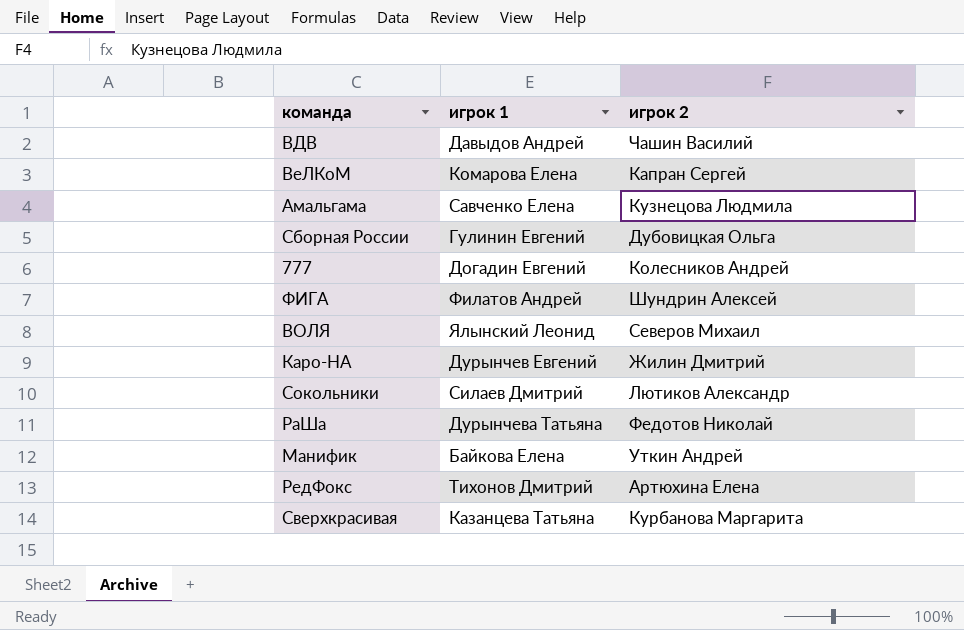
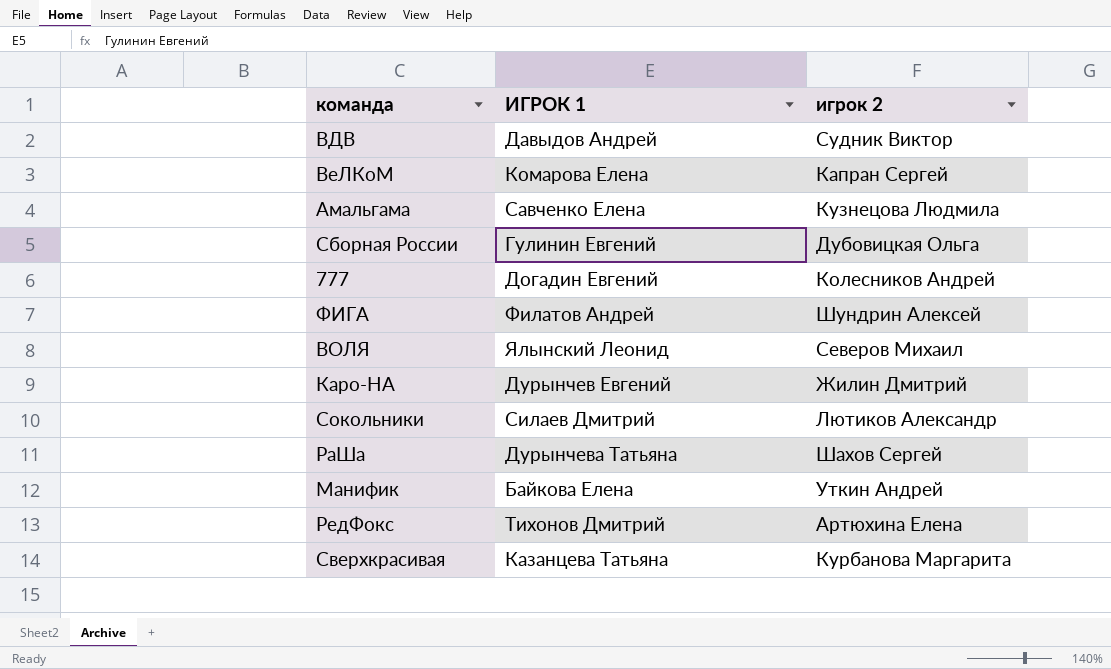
column name: игрок 1 -> ИГРОК 1
ВДВ | игрок 2: Чашин Василий -> Судник Виктор
РаШа | игрок 2: Федотов Николай -> Шахов Сергей

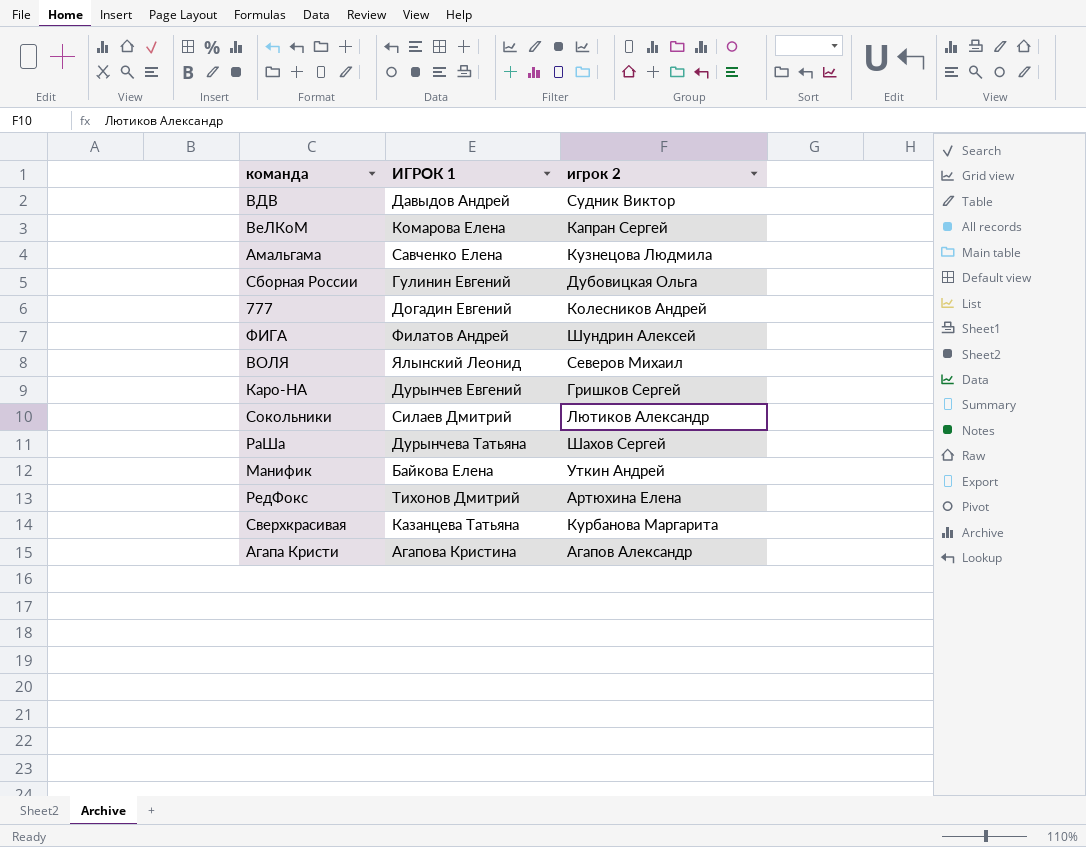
Каро-НА | игрок 2: Жилин Дмитрий -> Гришков Сергей
row Агапа Кристи: none -> Агапова Кристина | Агапов Александр

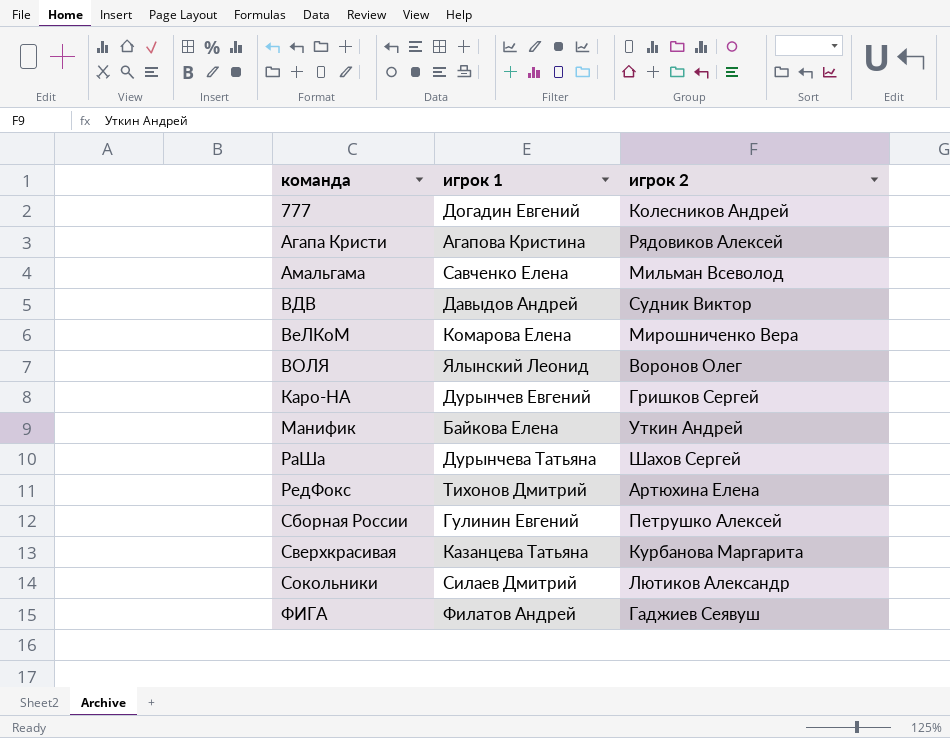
row order: none -> команда ascending
column name: ИГРОК 1 -> игрок 1
Агапа Кристи | игрок 2: Агапов Александр -> Рядовиков Алексей
Амальгама | игрок 2: Кузнецова Людмила -> Мильман Всеволод
ВеЛКоМ | игрок 2: Капран Сергей -> Мирошниченко Вера
ВОЛЯ | игрок 2: Северов Михаил -> Воронов Олег
Сборная России | игрок 2: Дубовицкая Ольга -> Петрушко Алексей
ФИГА | игрок 2: Шундрин Алексей -> Гаджиев Сеявуш

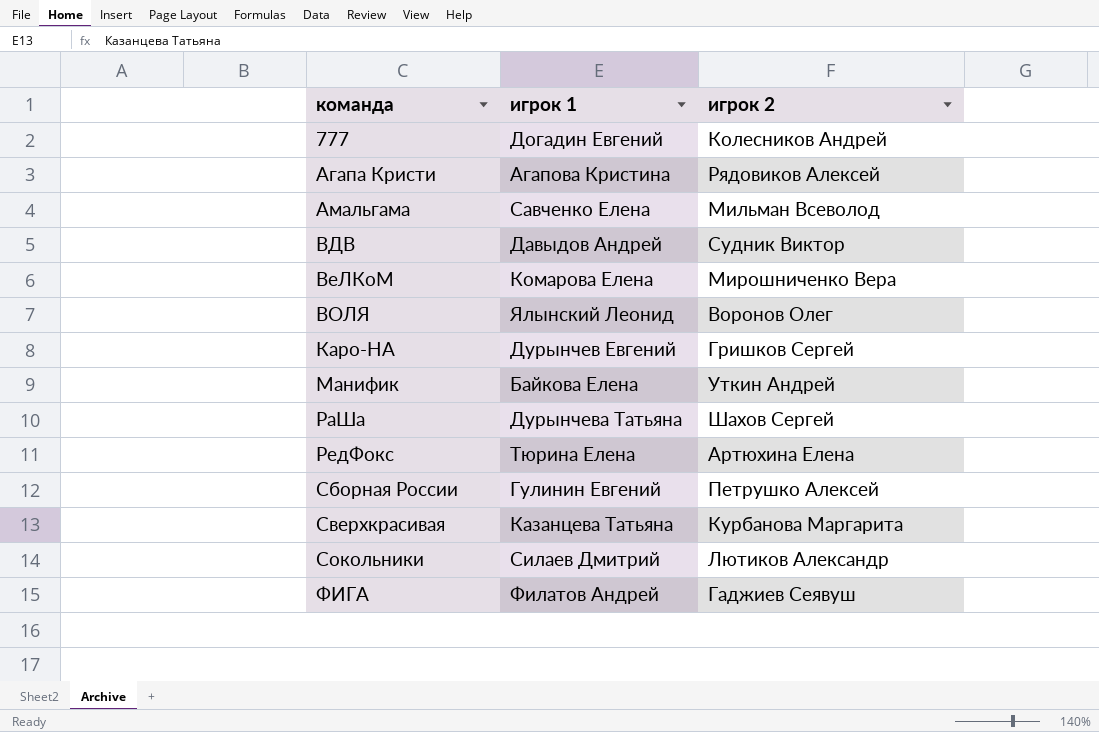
РедФокс | игрок 1: Тихонов Дмитрий -> Тюрина Елена

